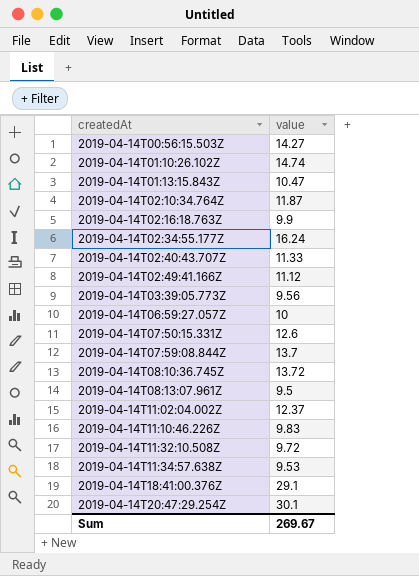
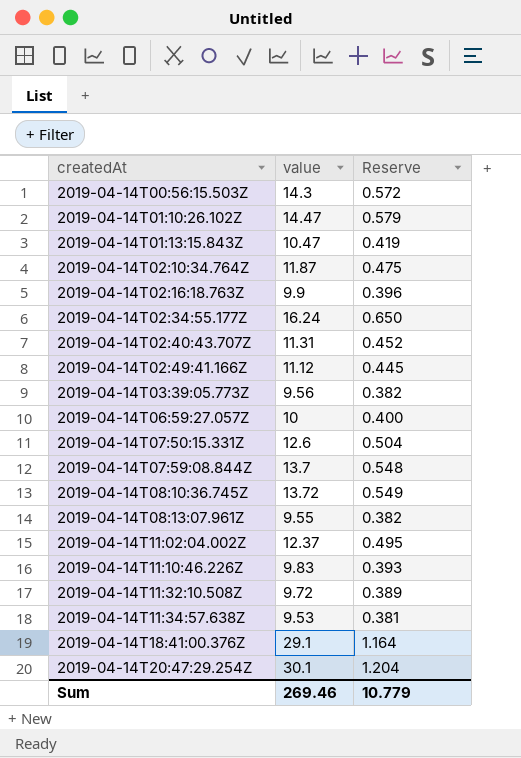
column Reserve | formula: none -> [value] * 0.04
2019-04-14T00:56:15.503Z | value: 14.27 -> 14.3
2019-04-14T01:10:26.102Z | value: 14.74 -> 14.47
2019-04-14T02:40:43.707Z | value: 11.33 -> 11.31
2019-04-14T08:13:07.961Z | value: 9.5 -> 9.55
Sum | value: 269.67 -> 269.46

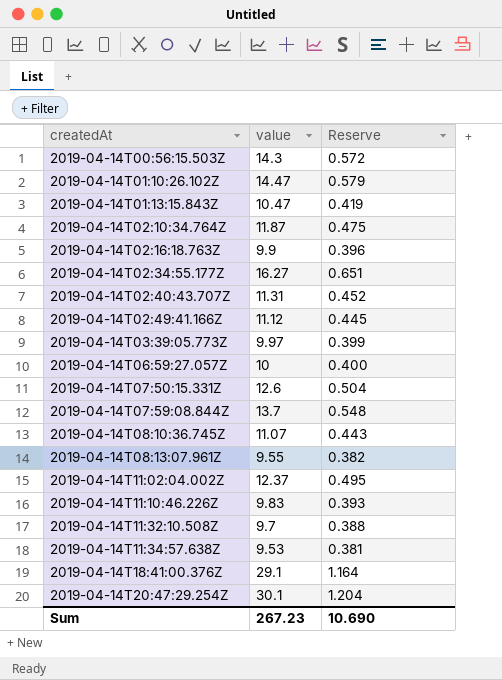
2019-04-14T02:34:55.177Z | value: 16.24 -> 16.27
2019-04-14T02:34:55.177Z | Reserve: 0.650 -> 0.651
2019-04-14T03:39:05.773Z | value: 9.56 -> 9.97
2019-04-14T03:39:05.773Z | Reserve: 0.382 -> 0.399
2019-04-14T08:10:36.745Z | value: 13.72 -> 11.07
2019-04-14T08:10:36.745Z | Reserve: 0.549 -> 0.443
2019-04-14T11:32:10.508Z | value: 9.72 -> 9.7
2019-04-14T11:32:10.508Z | Reserve: 0.389 -> 0.388
Sum | value: 269.46 -> 267.23
Sum | Reserve: 10.779 -> 10.690

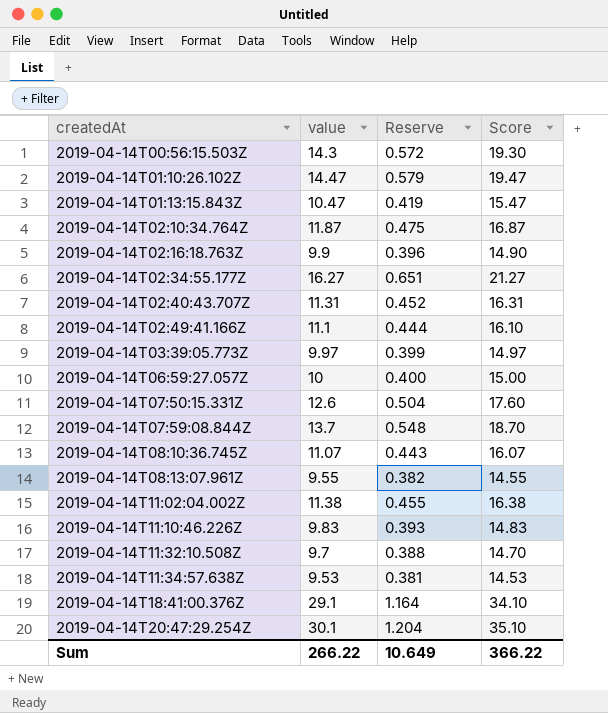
column Score | formula: none -> [value] + 5
2019-04-14T02:49:41.166Z | value: 11.12 -> 11.1
2019-04-14T02:49:41.166Z | Reserve: 0.445 -> 0.444
2019-04-14T11:02:04.002Z | value: 12.37 -> 11.38
2019-04-14T11:02:04.002Z | Reserve: 0.495 -> 0.455
Sum | value: 267.23 -> 266.22
Sum | Reserve: 10.690 -> 10.649

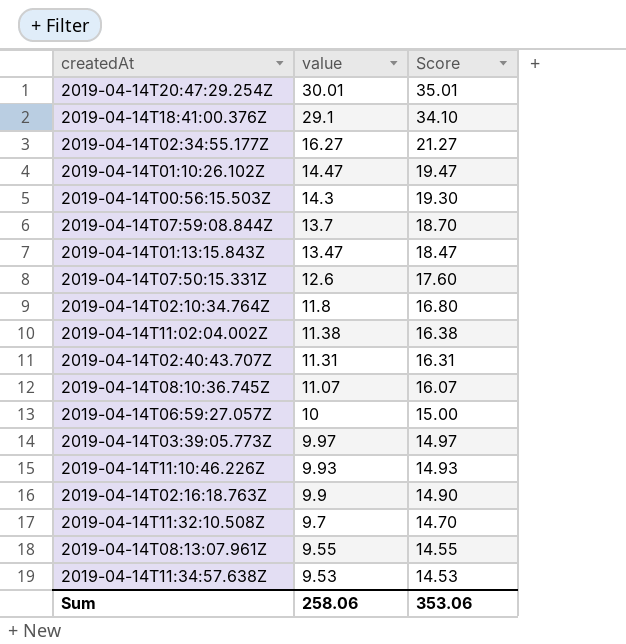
row order: createdAt ascending -> value descending
column Reserve | formula: [value] * 0.04 -> none
row 2019-04-14T02:49:41.166Z: 11.1 | 0.444 | 16.10 -> none
2019-04-14T20:47:29.254Z | value: 30.1 -> 30.01
2019-04-14T20:47:29.254Z | Score: 35.10 -> 35.01
2019-04-14T01:13:15.843Z | value: 10.47 -> 13.47
2019-04-14T01:13:15.843Z | Score: 15.47 -> 18.47
2019-04-14T02:10:34.764Z | value: 11.87 -> 11.8
2019-04-14T02:10:34.764Z | Score: 16.87 -> 16.80
2019-04-14T11:10:46.226Z | value: 9.83 -> 9.93
2019-04-14T11:10:46.226Z | Score: 14.83 -> 14.93
Sum | value: 266.22 -> 258.06
Sum | Score: 366.22 -> 353.06

